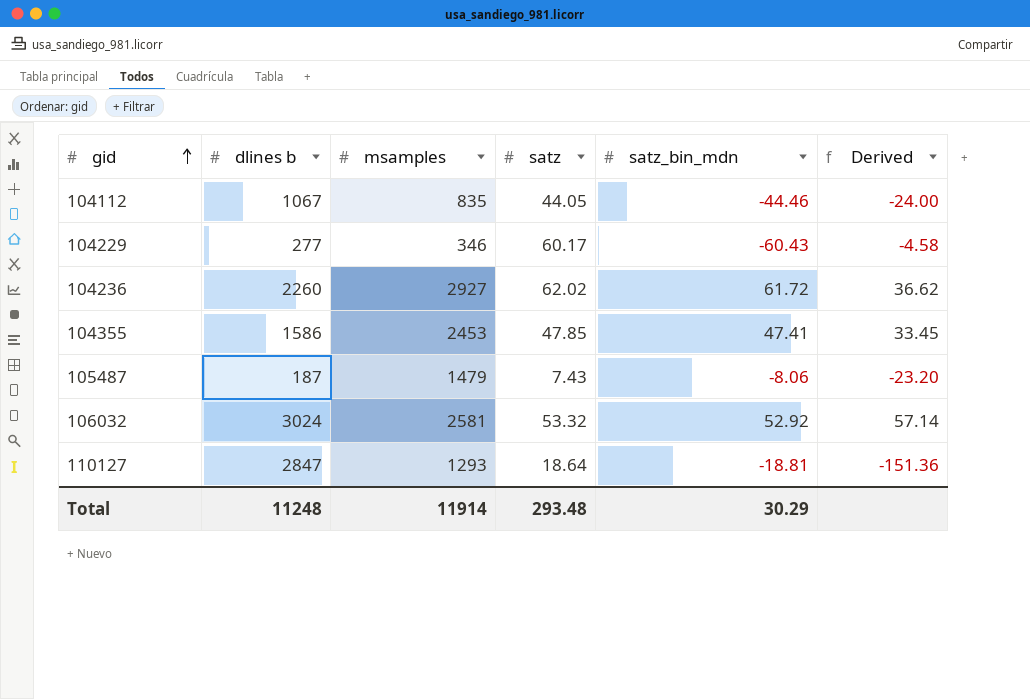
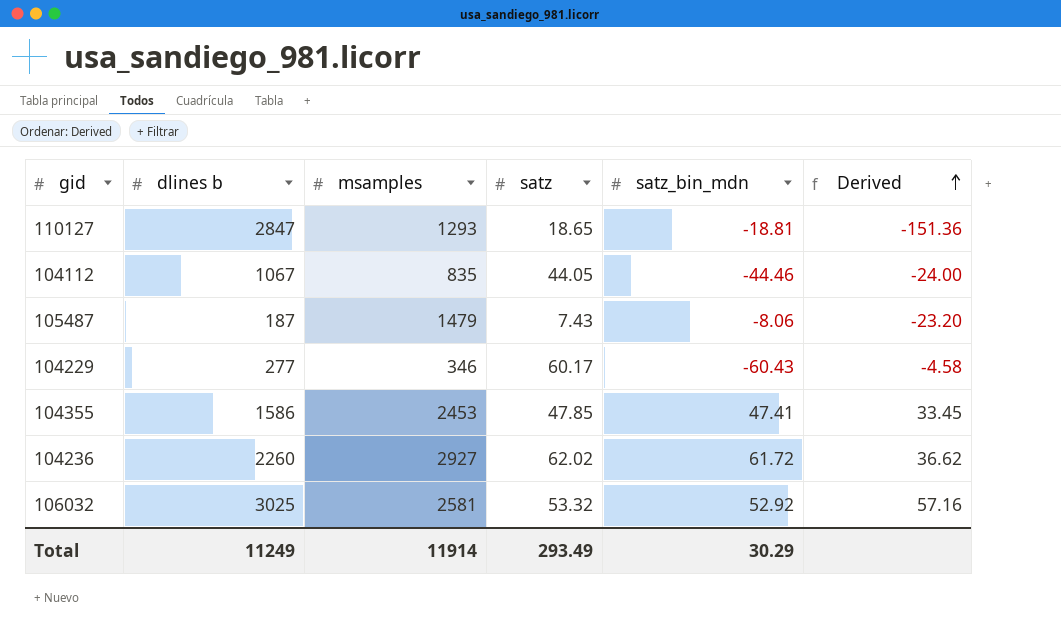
row order: gid ascending -> Derived ascending
110127 | satz: 18.64 -> 18.65
106032 | dlines b: 3024 -> 3025
106032 | Derived: 57.14 -> 57.16
Total | dlines b: 11248 -> 11249
Total | satz: 293.48 -> 293.49

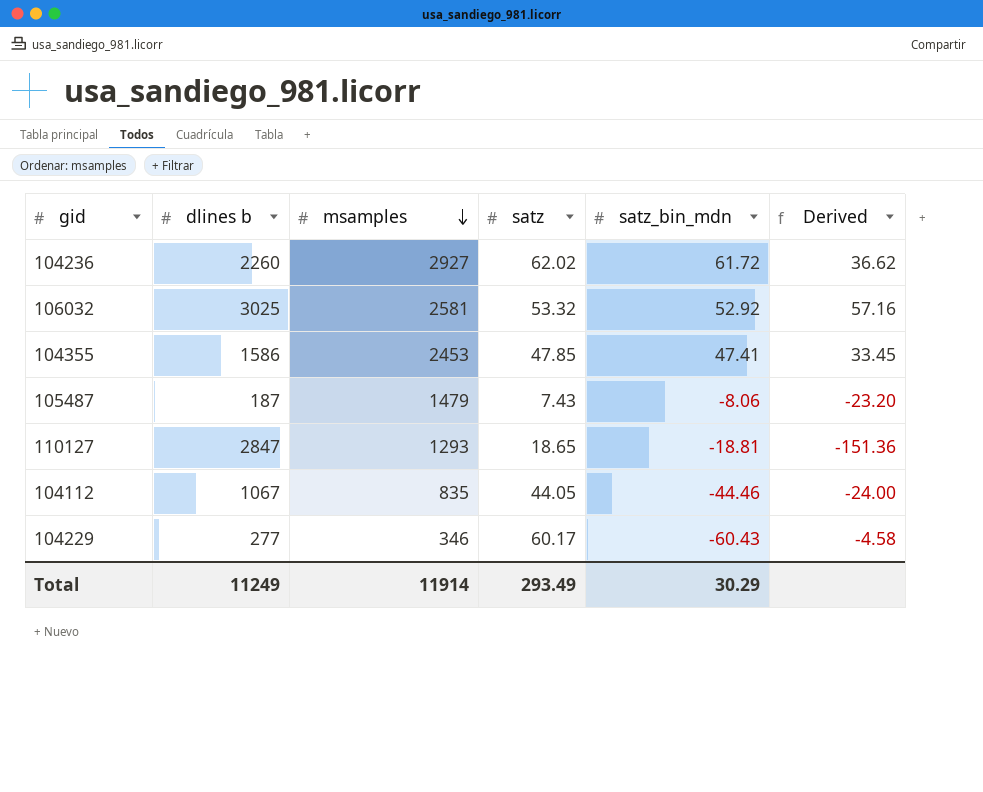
row order: Derived ascending -> msamples descending

